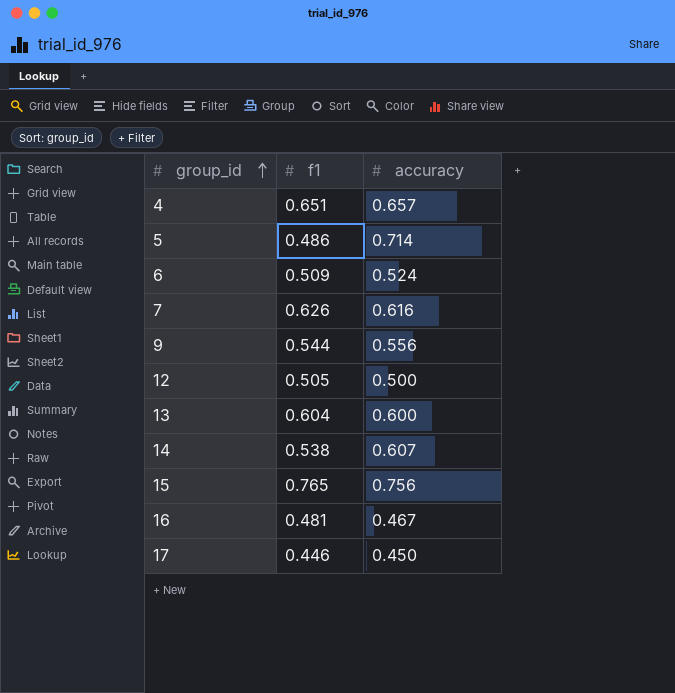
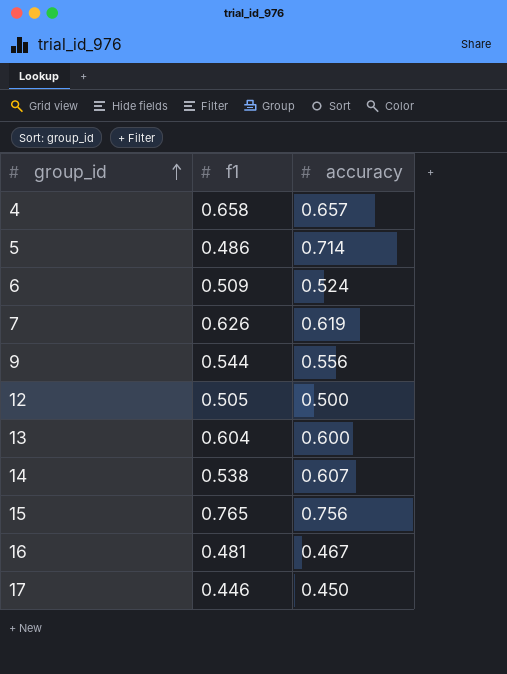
4 | f1: 0.651 -> 0.658
7 | accuracy: 0.616 -> 0.619

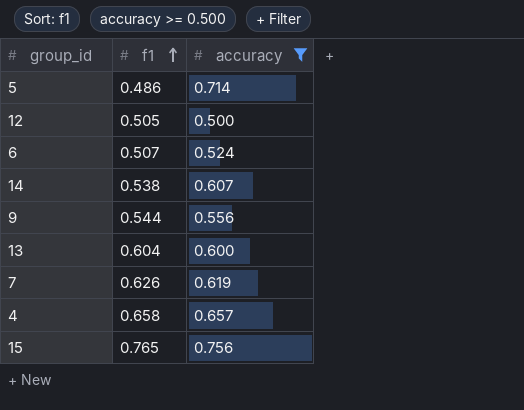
filter: none -> accuracy >= 0.500
row order: group_id ascending -> f1 ascending
6 | f1: 0.509 -> 0.507

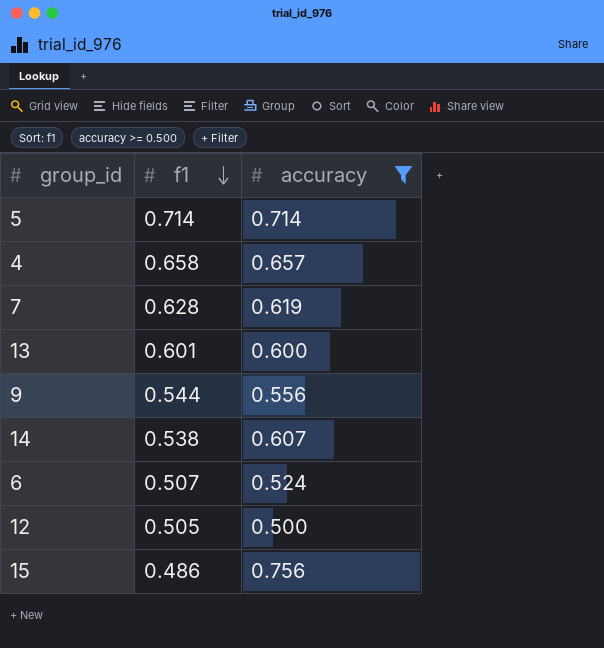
row order: f1 ascending -> f1 descending
5 | f1: 0.486 -> 0.714
7 | f1: 0.626 -> 0.628
13 | f1: 0.604 -> 0.601
15 | f1: 0.765 -> 0.486

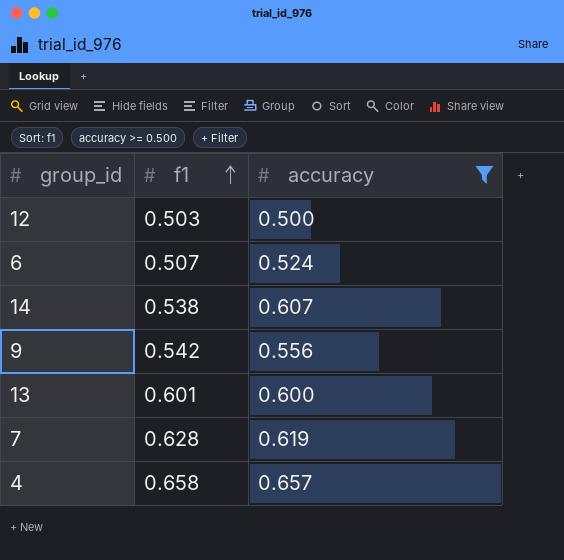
row order: f1 descending -> f1 ascending
row 5: 0.714 | 0.714 -> none
row 15: 0.486 | 0.756 -> none
12 | f1: 0.505 -> 0.503
9 | f1: 0.544 -> 0.542

